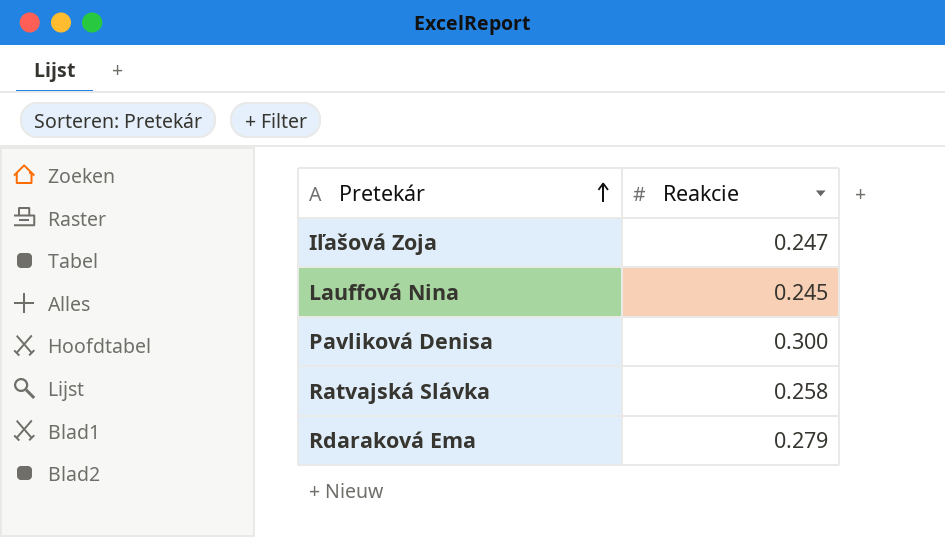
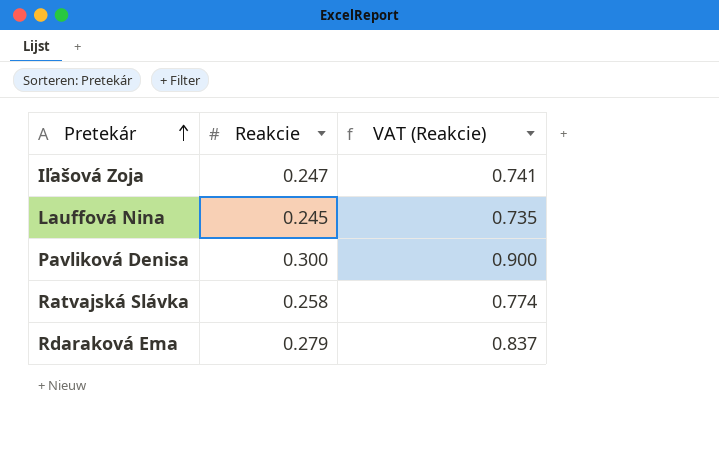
column VAT (Reakcie) | formula: none -> [Reakcie] * 3

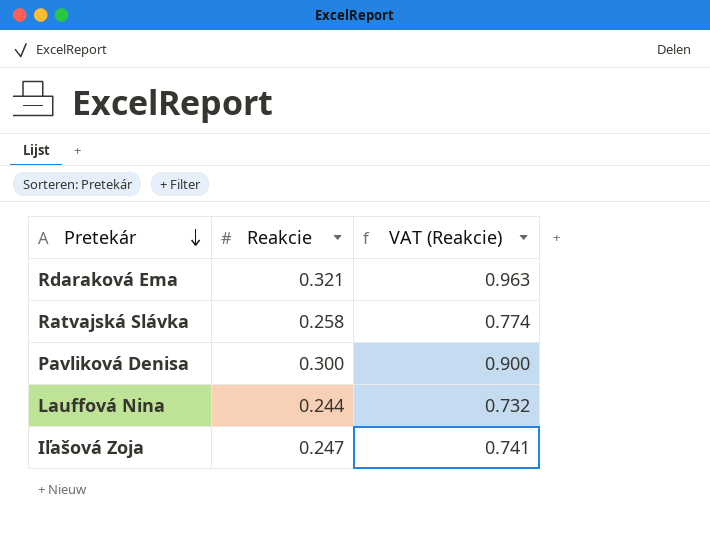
row order: Pretekár ascending -> Pretekár descending
Rdaraková Ema | Reakcie: 0.279 -> 0.321
Rdaraková Ema | VAT (Reakcie): 0.837 -> 0.963
Lauffová Nina | Reakcie: 0.245 -> 0.244
Lauffová Nina | VAT (Reakcie): 0.735 -> 0.732

